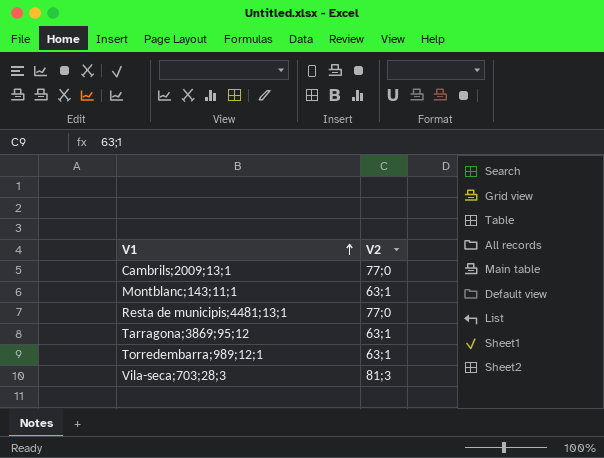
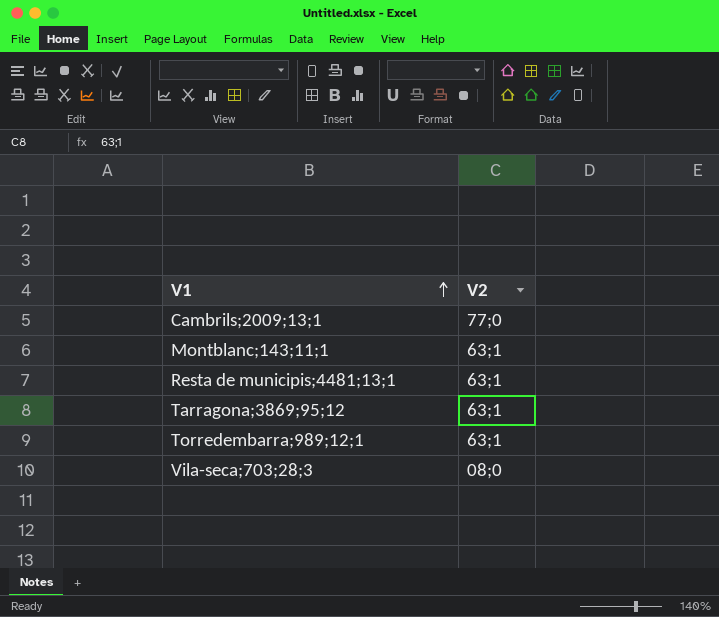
Resta de municipis;4481;13;1 | V2: 77;0 -> 63;1
Vila-seca;703;28;3 | V2: 81;3 -> 08;0

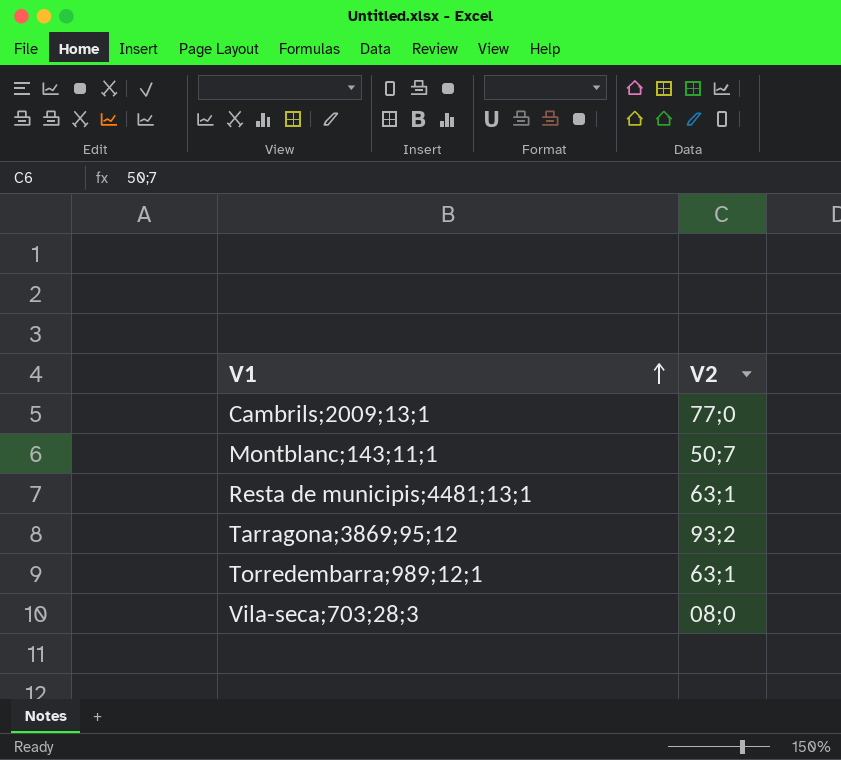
Montblanc;143;11;1 | V2: 63;1 -> 50;7
Tarragona;3869;95;12 | V2: 63;1 -> 93;2

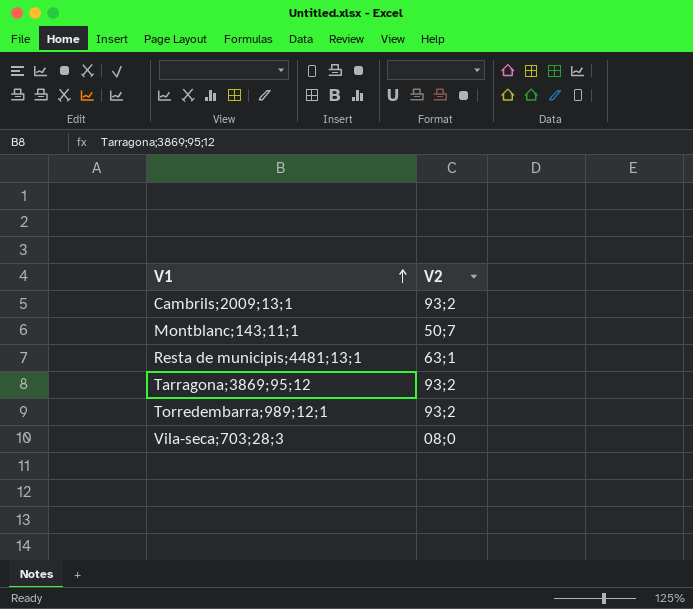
Cambrils;2009;13;1 | V2: 77;0 -> 93;2
Torredembarra;989;12;1 | V2: 63;1 -> 93;2

